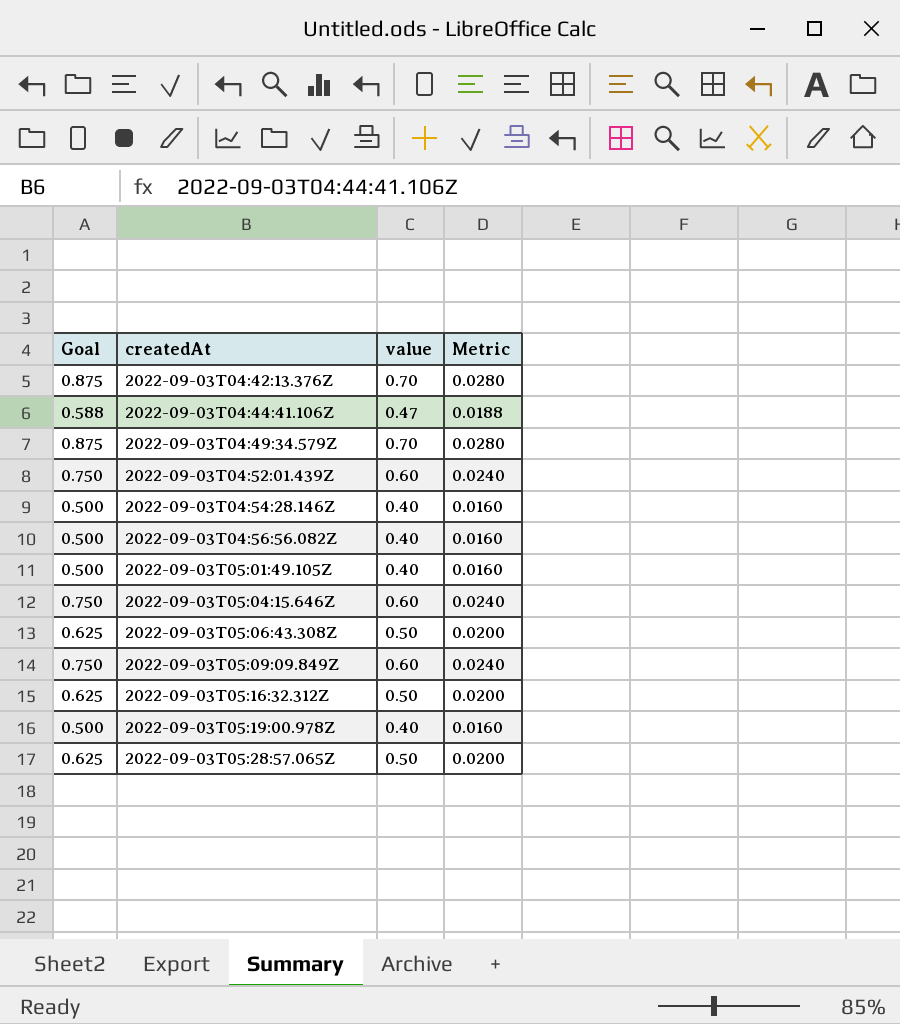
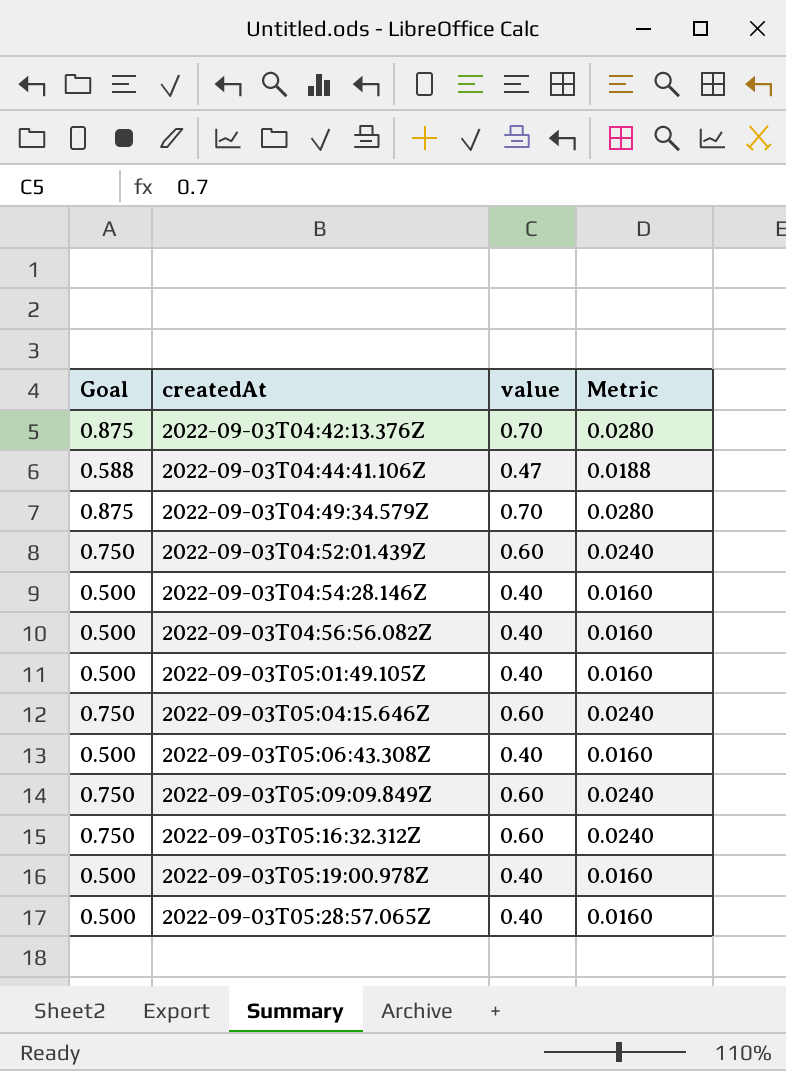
2022-09-03T05:06:43.308Z | Goal: 0.625 -> 0.500
2022-09-03T05:06:43.308Z | value: 0.50 -> 0.40
2022-09-03T05:06:43.308Z | Metric: 0.0200 -> 0.0160
2022-09-03T05:16:32.312Z | Goal: 0.625 -> 0.750
2022-09-03T05:16:32.312Z | value: 0.50 -> 0.60
2022-09-03T05:16:32.312Z | Metric: 0.0200 -> 0.0240
2022-09-03T05:28:57.065Z | Goal: 0.625 -> 0.500
2022-09-03T05:28:57.065Z | value: 0.50 -> 0.40
2022-09-03T05:28:57.065Z | Metric: 0.0200 -> 0.0160

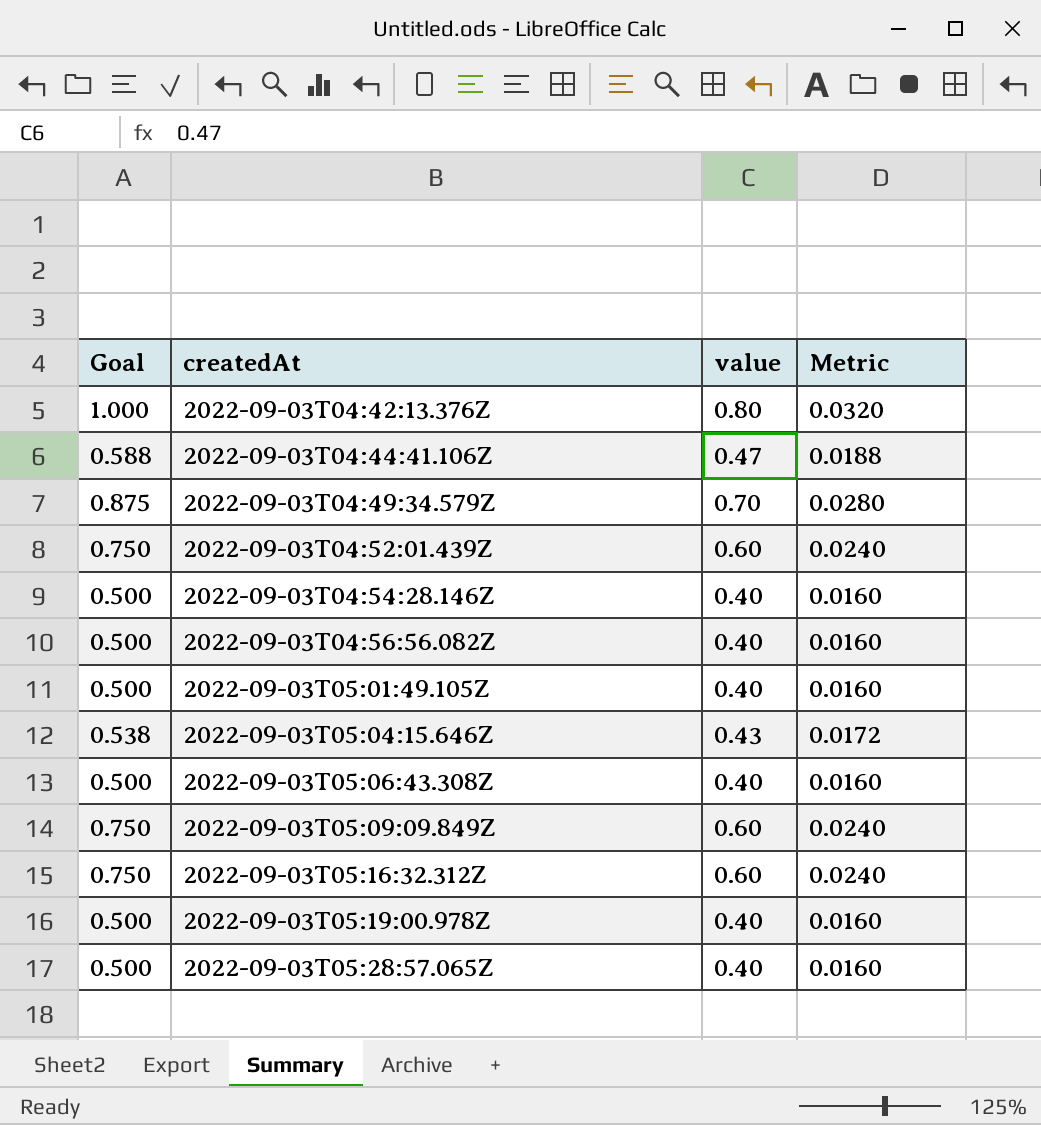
2022-09-03T04:42:13.376Z | Goal: 0.875 -> 1.000
2022-09-03T04:42:13.376Z | value: 0.70 -> 0.80
2022-09-03T04:42:13.376Z | Metric: 0.0280 -> 0.0320
2022-09-03T05:04:15.646Z | Goal: 0.750 -> 0.538
2022-09-03T05:04:15.646Z | value: 0.60 -> 0.43
2022-09-03T05:04:15.646Z | Metric: 0.0240 -> 0.0172

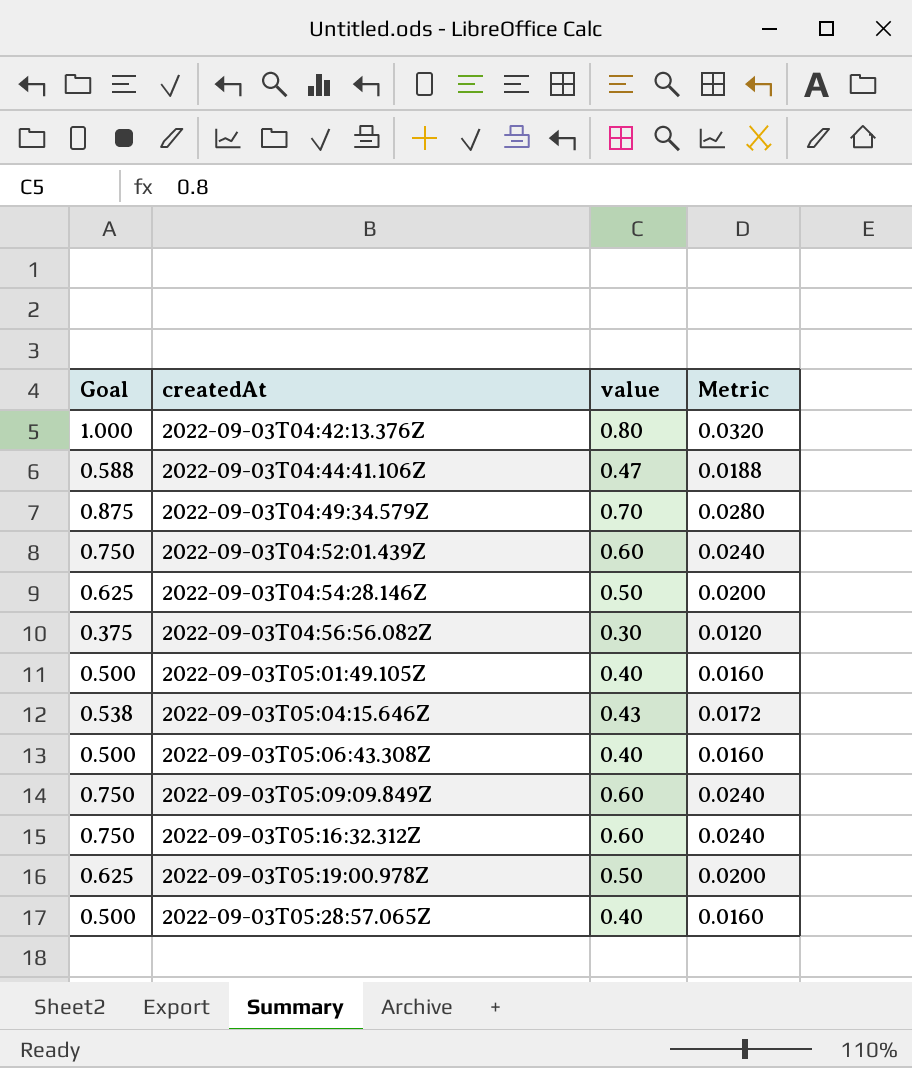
2022-09-03T04:54:28.146Z | Goal: 0.500 -> 0.625
2022-09-03T04:54:28.146Z | value: 0.40 -> 0.50
2022-09-03T04:54:28.146Z | Metric: 0.0160 -> 0.0200
2022-09-03T04:56:56.082Z | Goal: 0.500 -> 0.375
2022-09-03T04:56:56.082Z | value: 0.40 -> 0.30
2022-09-03T04:56:56.082Z | Metric: 0.0160 -> 0.0120
2022-09-03T05:19:00.978Z | Goal: 0.500 -> 0.625
2022-09-03T05:19:00.978Z | value: 0.40 -> 0.50
2022-09-03T05:19:00.978Z | Metric: 0.0160 -> 0.0200

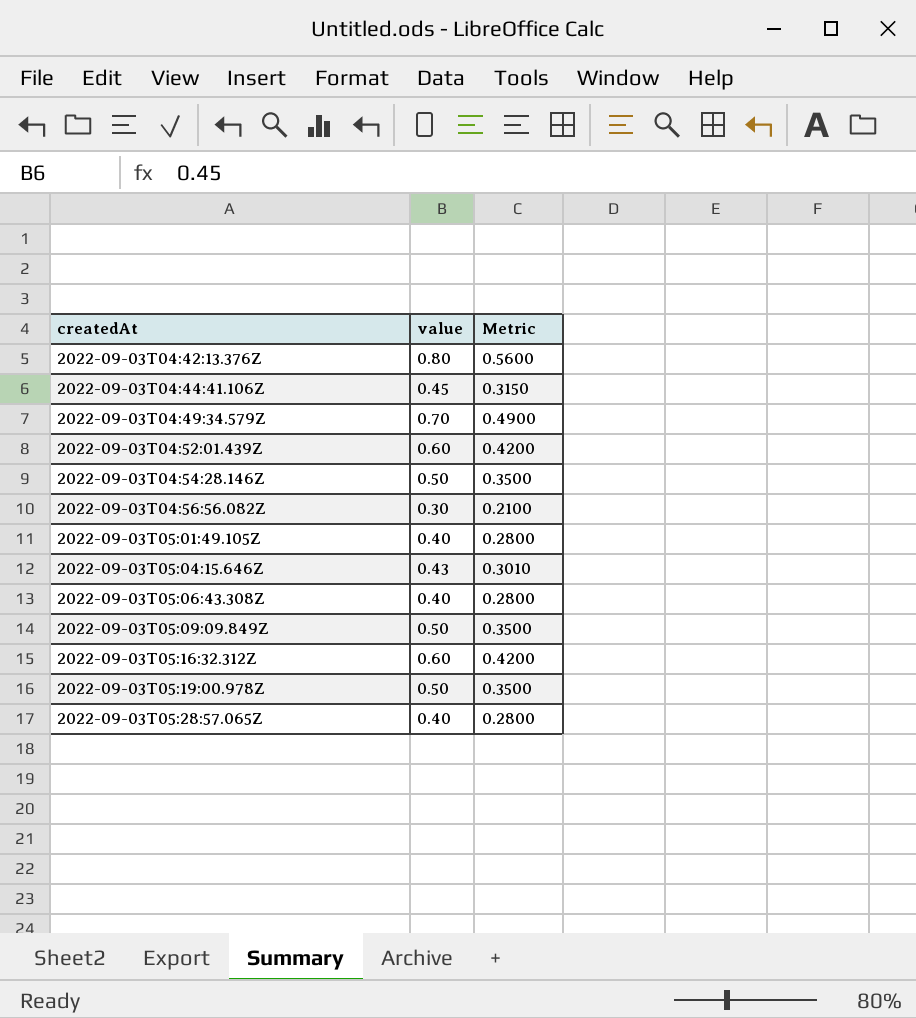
column Goal | formula: [value] * 1.25 -> none
column Metric | formula: [value] * 0.04 -> [value] * 0.7
2022-09-03T04:44:41.106Z | value: 0.47 -> 0.45
2022-09-03T05:09:09.849Z | value: 0.60 -> 0.50

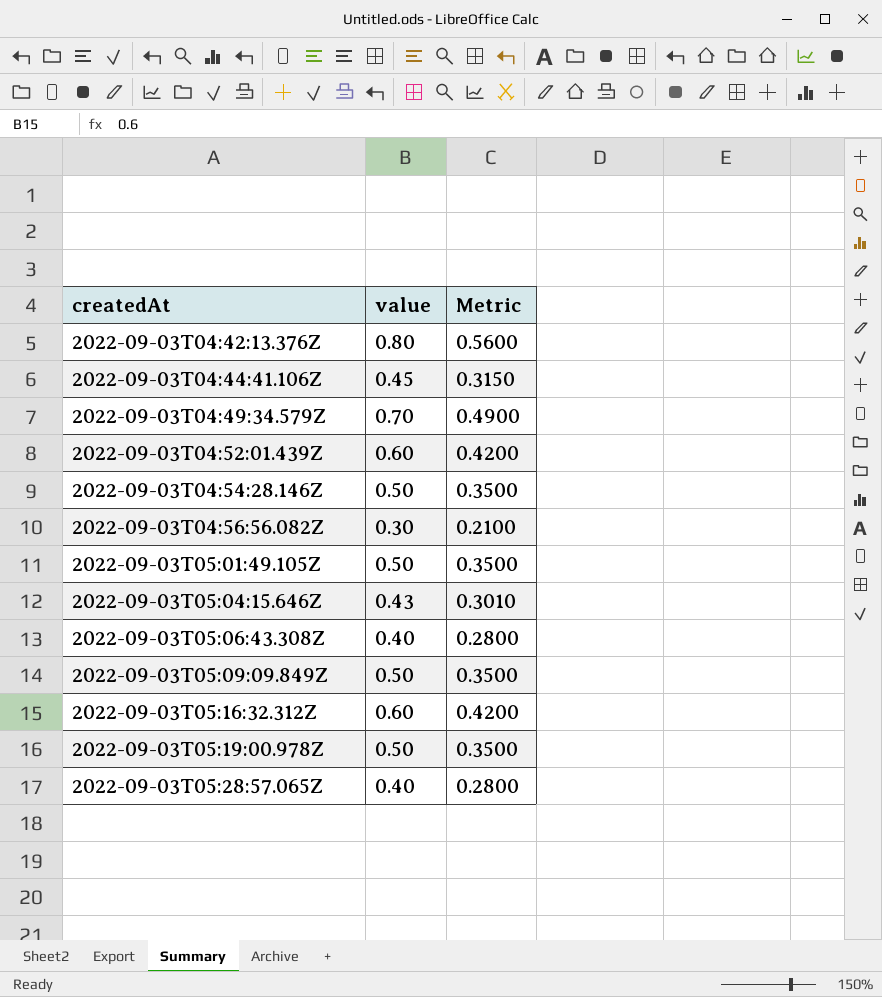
2022-09-03T05:01:49.105Z | value: 0.40 -> 0.50
2022-09-03T05:01:49.105Z | Metric: 0.2800 -> 0.3500

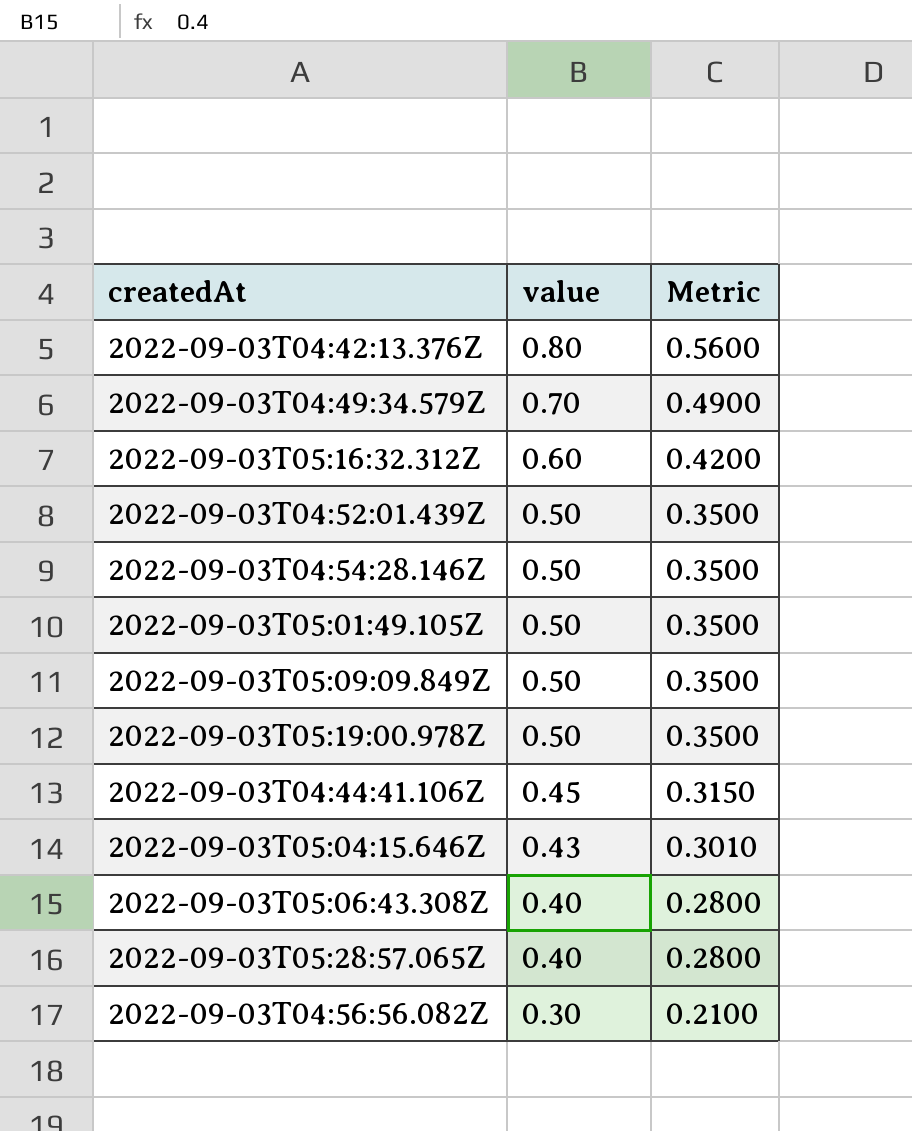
row order: createdAt ascending -> value descending
2022-09-03T04:52:01.439Z | value: 0.60 -> 0.50
2022-09-03T04:52:01.439Z | Metric: 0.4200 -> 0.3500

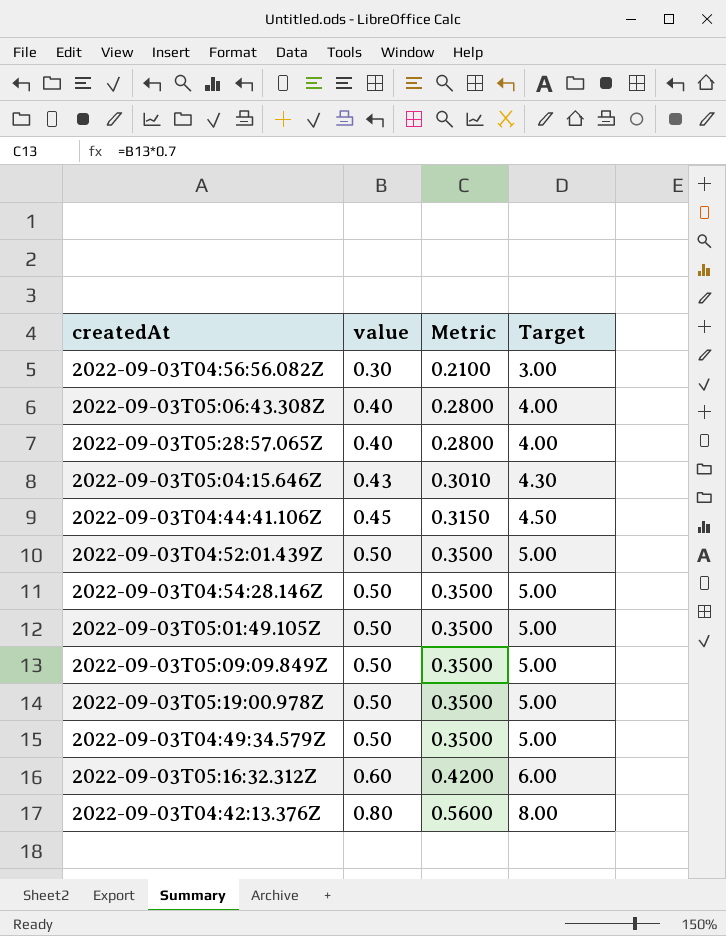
row order: value descending -> value ascending
column Target | formula: none -> [value] * 10
2022-09-03T04:49:34.579Z | value: 0.70 -> 0.50
2022-09-03T04:49:34.579Z | Metric: 0.4900 -> 0.3500

